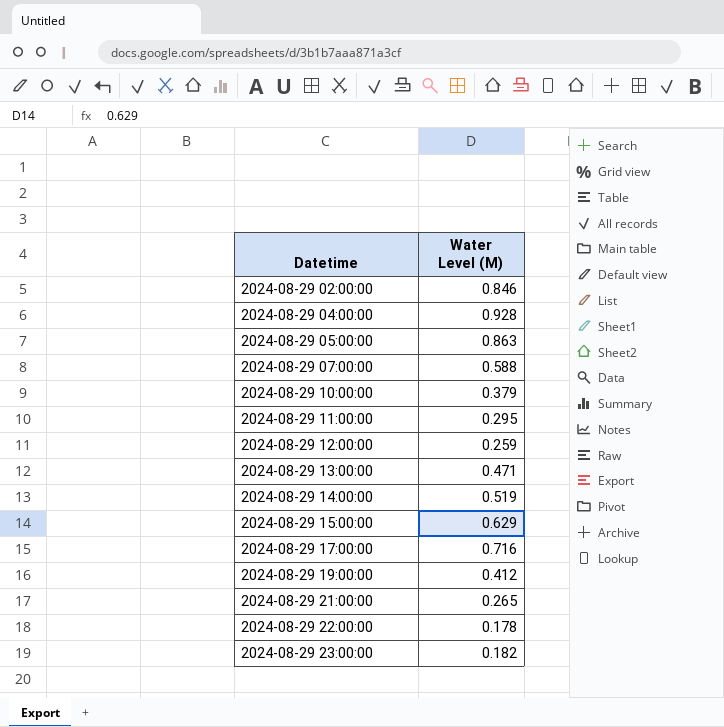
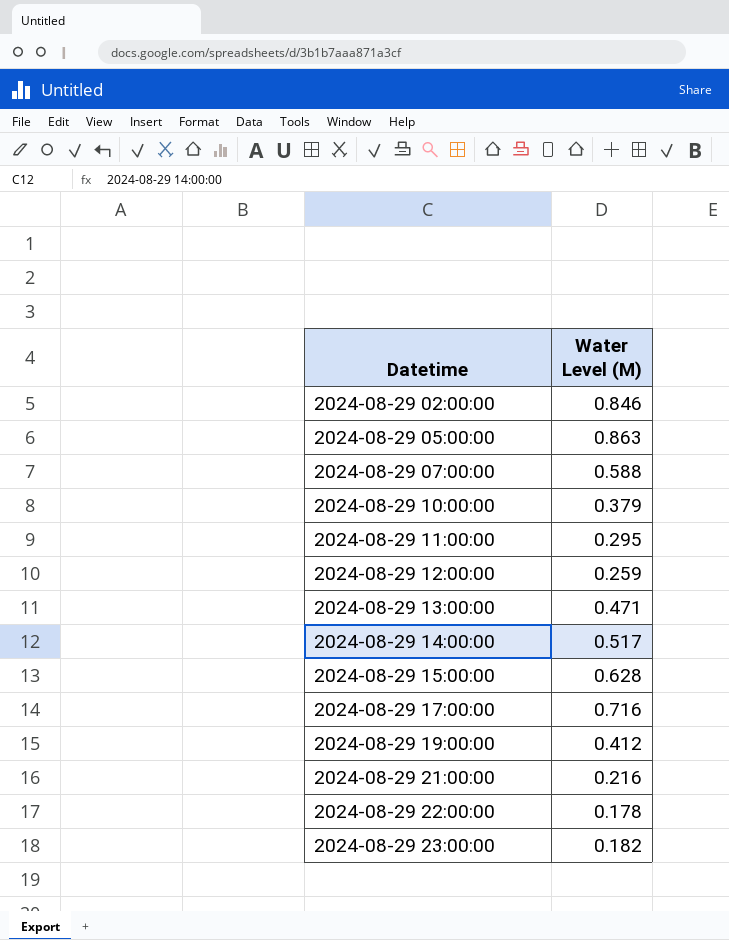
row 2024-08-29 04:00:00: 0.928 -> none
2024-08-29 14:00:00 | Water Level (M): 0.519 -> 0.517
2024-08-29 15:00:00 | Water Level (M): 0.629 -> 0.628
2024-08-29 21:00:00 | Water Level (M): 0.265 -> 0.216

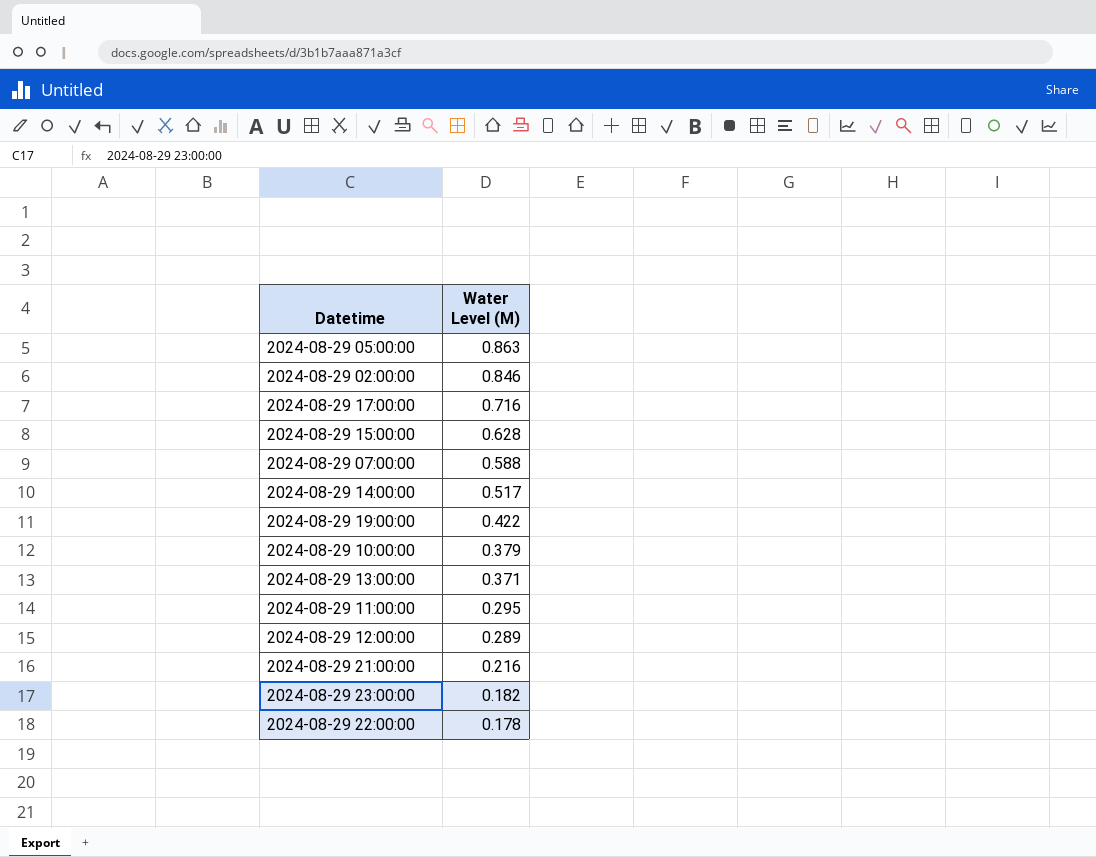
row order: Datetime ascending -> Water Level (M) descending
2024-08-29 19:00:00 | Water Level (M): 0.412 -> 0.422
2024-08-29 13:00:00 | Water Level (M): 0.471 -> 0.371
2024-08-29 12:00:00 | Water Level (M): 0.259 -> 0.289

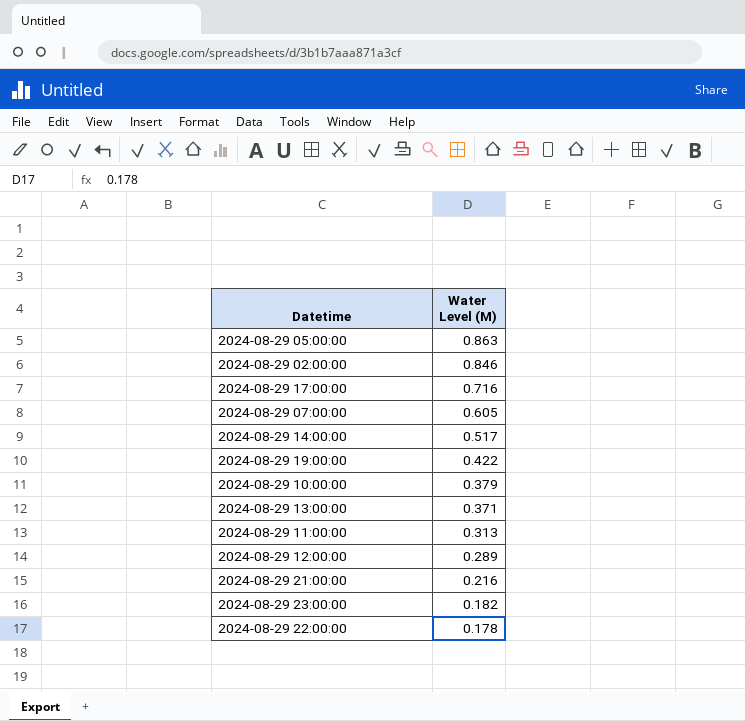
row 2024-08-29 15:00:00: 0.628 -> none
2024-08-29 07:00:00 | Water Level (M): 0.588 -> 0.605
2024-08-29 11:00:00 | Water Level (M): 0.295 -> 0.313

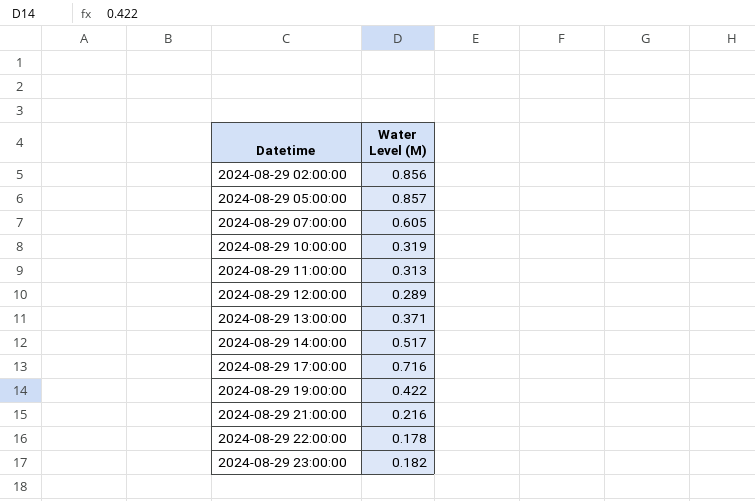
row order: Water Level (M) descending -> Datetime ascending
2024-08-29 02:00:00 | Water Level (M): 0.846 -> 0.856
2024-08-29 05:00:00 | Water Level (M): 0.863 -> 0.857
2024-08-29 10:00:00 | Water Level (M): 0.379 -> 0.319

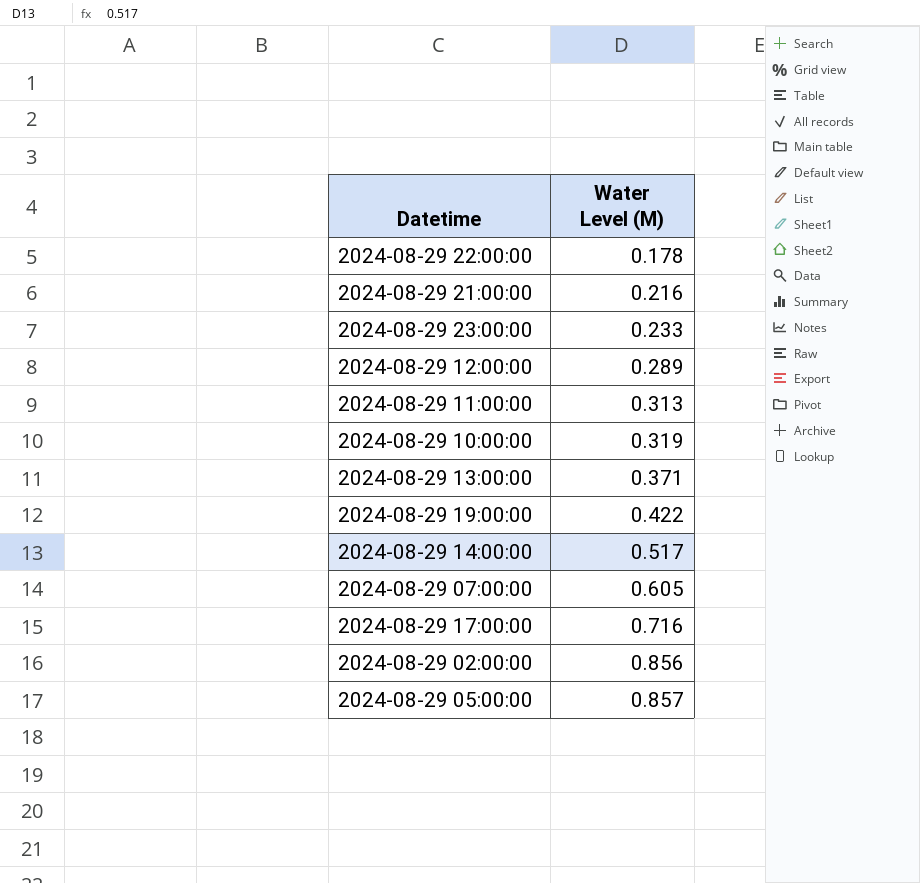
row order: Datetime ascending -> Water Level (M) ascending
2024-08-29 23:00:00 | Water Level (M): 0.182 -> 0.233

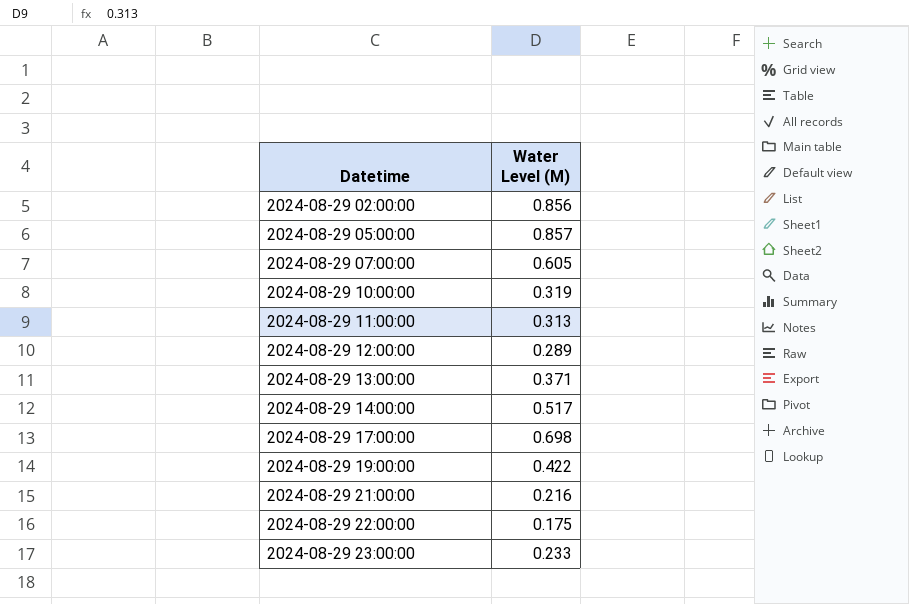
row order: Water Level (M) ascending -> Datetime ascending
2024-08-29 17:00:00 | Water Level (M): 0.716 -> 0.698
2024-08-29 22:00:00 | Water Level (M): 0.178 -> 0.175

